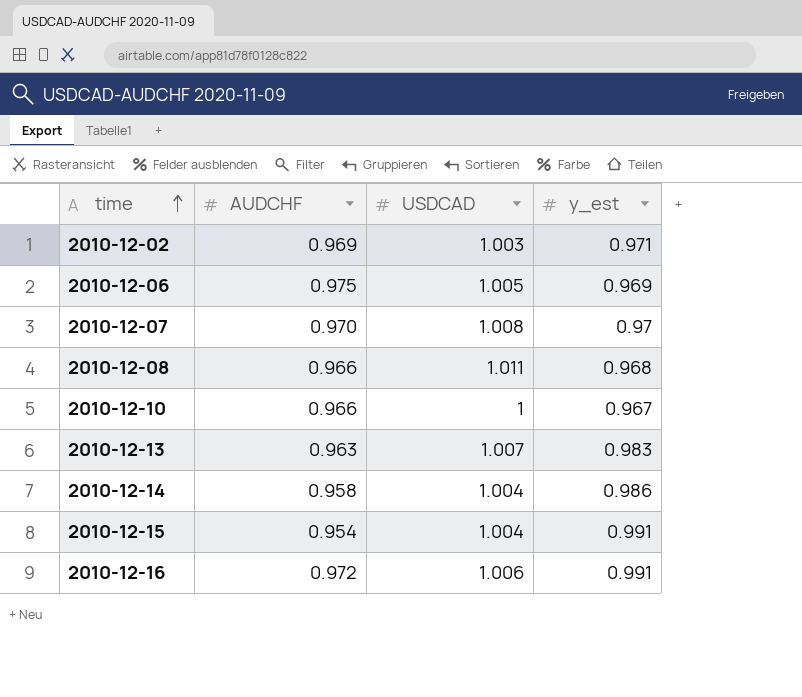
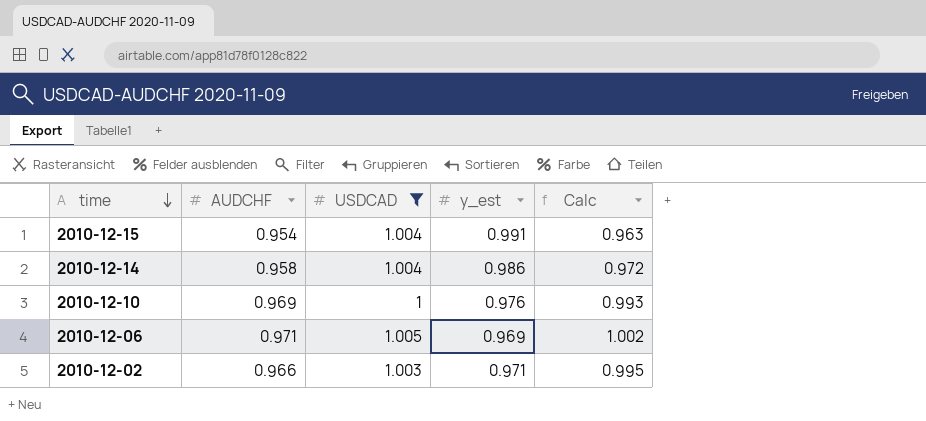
filter: none -> USDCAD <= 1.005
row order: time ascending -> time descending
column Calc | formula: none -> [AUDCHF] / [y_est]
2010-12-10 | AUDCHF: 0.966 -> 0.969
2010-12-10 | y_est: 0.967 -> 0.976
2010-12-06 | AUDCHF: 0.975 -> 0.971
2010-12-02 | AUDCHF: 0.969 -> 0.966

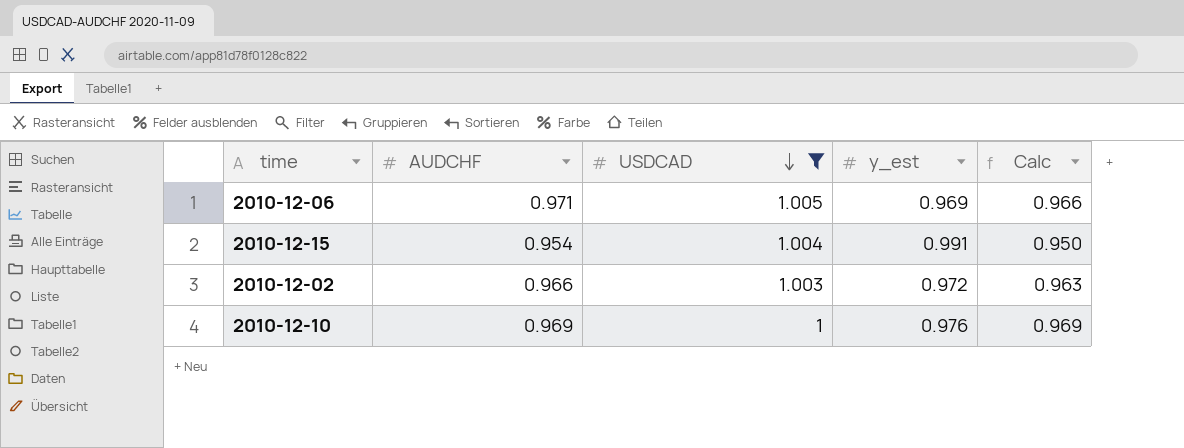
row order: time descending -> USDCAD descending
column Calc | formula: [AUDCHF] / [y_est] -> [AUDCHF] / [USDCAD]
row 2010-12-14: 0.958 | 1.004 | 0.986 | 0.972 -> none
2010-12-02 | y_est: 0.971 -> 0.972

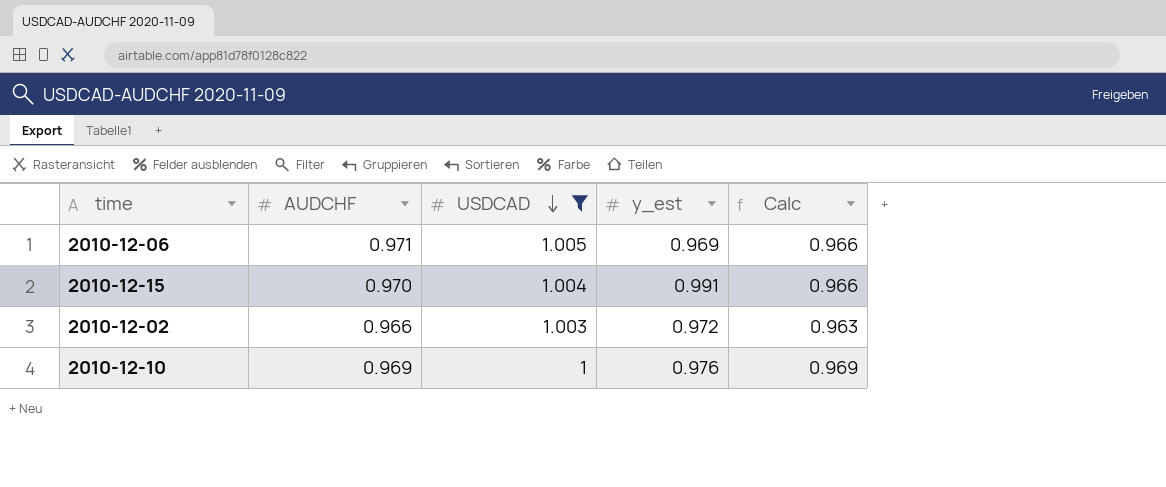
2010-12-15 | AUDCHF: 0.954 -> 0.970
2010-12-15 | Calc: 0.950 -> 0.966

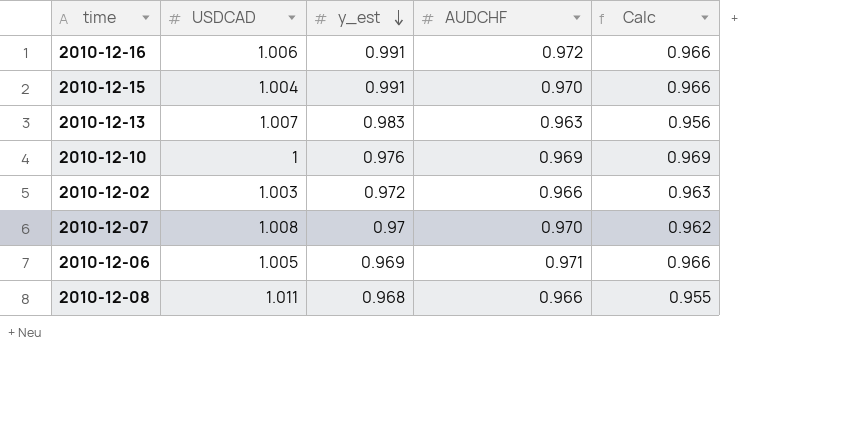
filter: USDCAD <= 1.005 -> none
row order: USDCAD descending -> y_est descending
column AUDCHF | position: 2 -> 4

